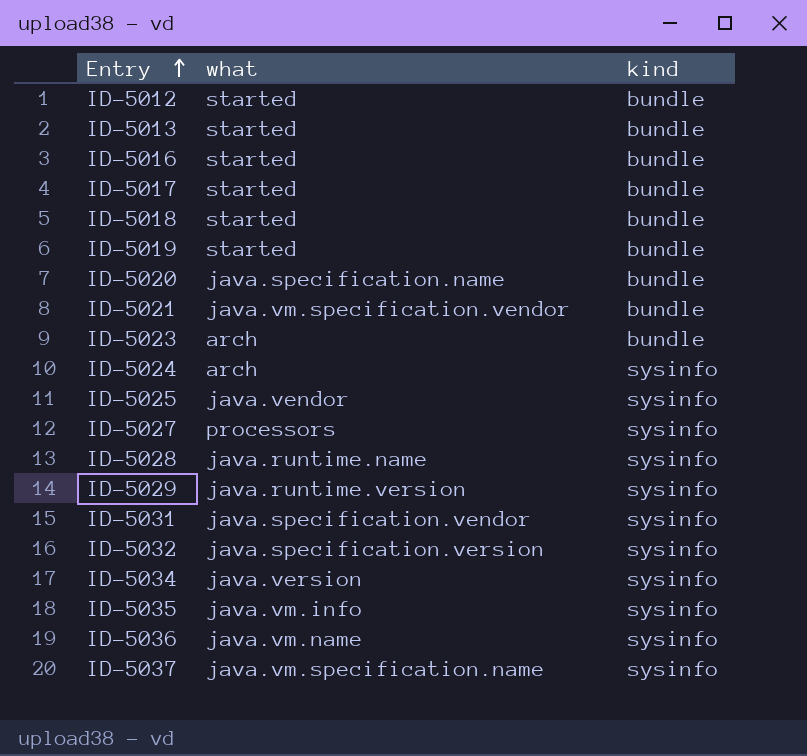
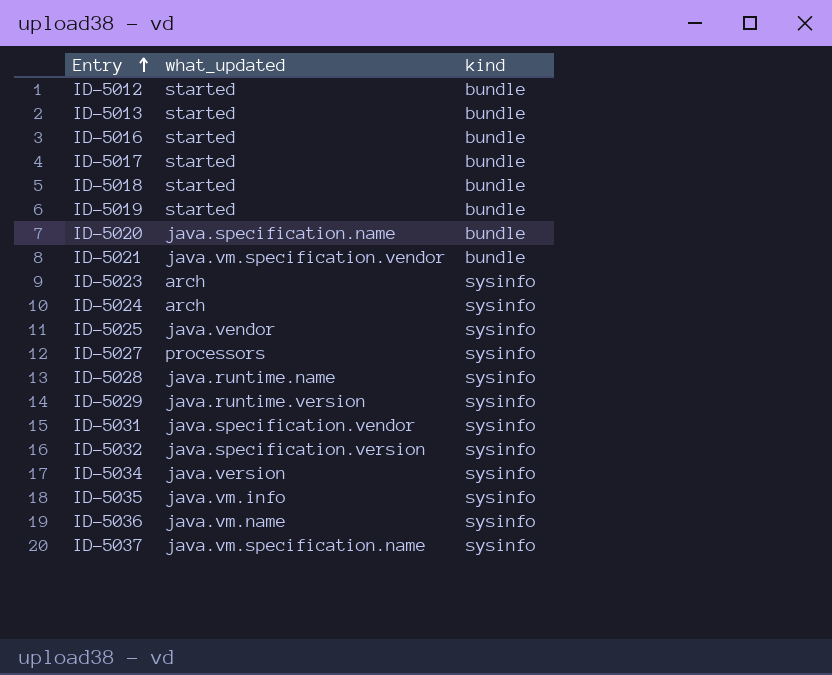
column name: what -> what_updated
ID-5023 | kind: bundle -> sysinfo

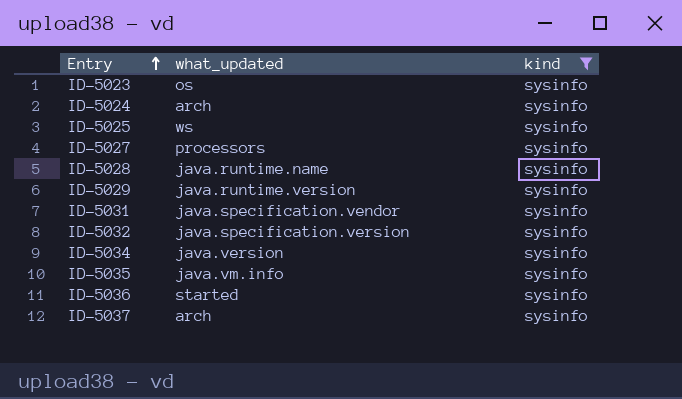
filter: none -> kind = sysinfo
ID-5023 | what_updated: arch -> os
ID-5025 | what_updated: java.vendor -> ws
ID-5036 | what_updated: java.vm.name -> started
ID-5037 | what_updated: java.vm.specification.name -> arch

